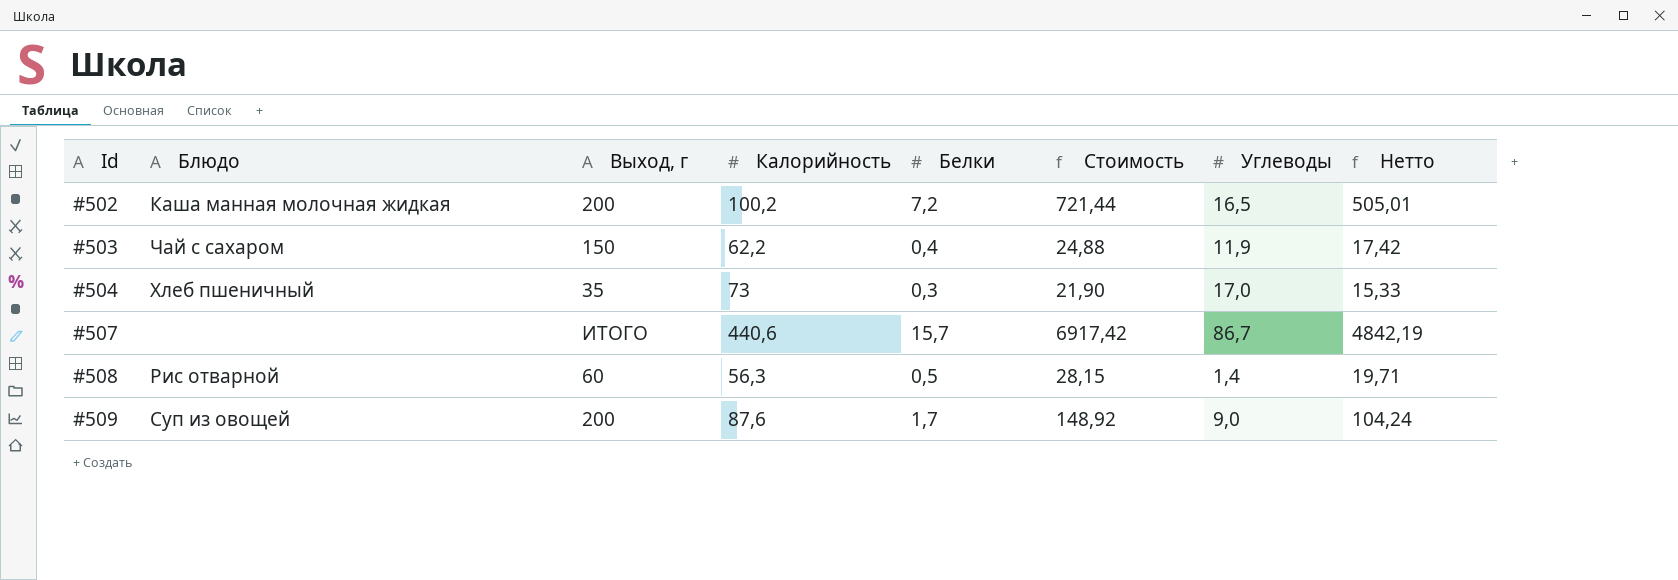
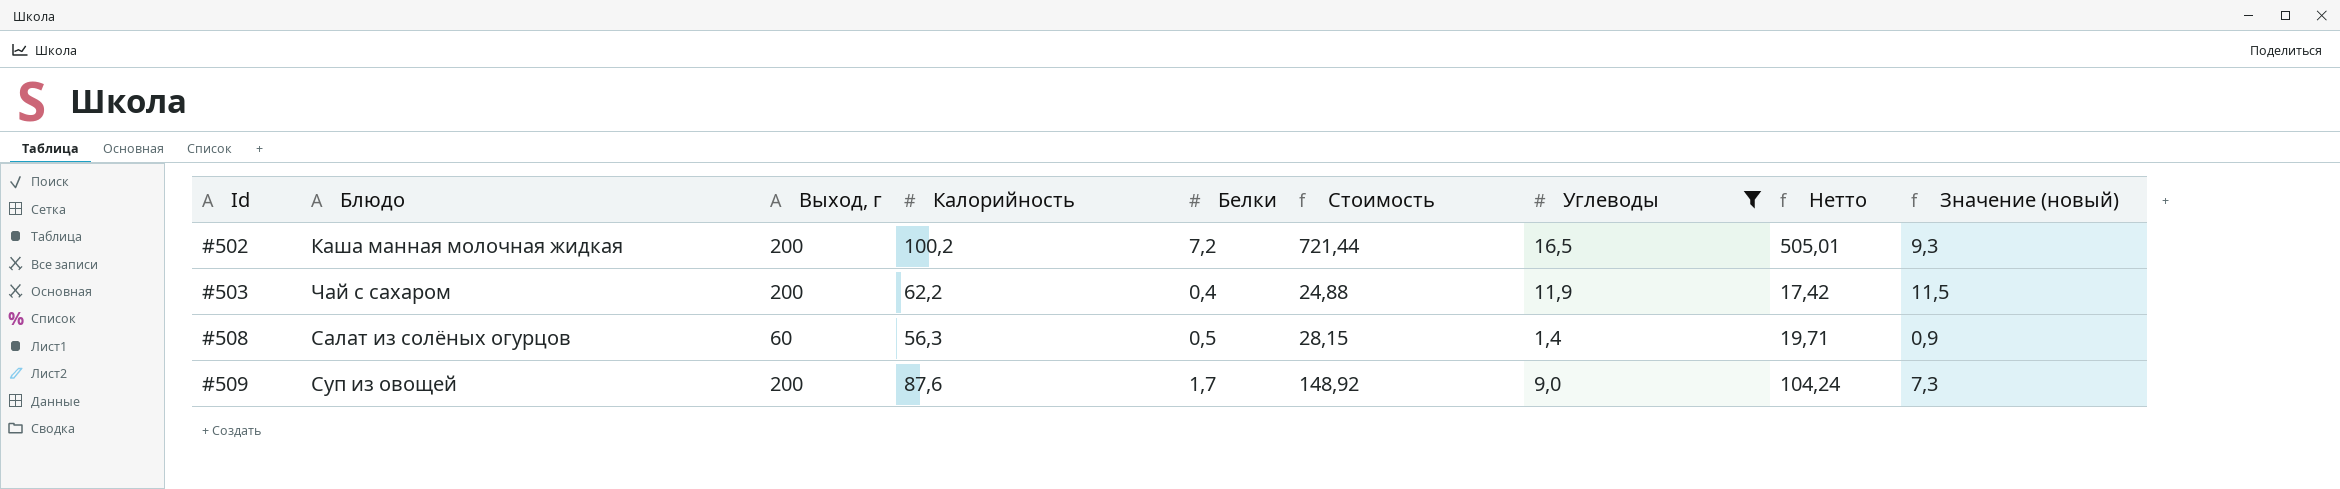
filter: none -> Углеводы <= 16,5
column Значение (новый) | formula: none -> [Углеводы] - [Белки]
#503 | Выход, г: 150 -> 200
#508 | Блюдо: Рис отварной -> Салат из солёных огурцов

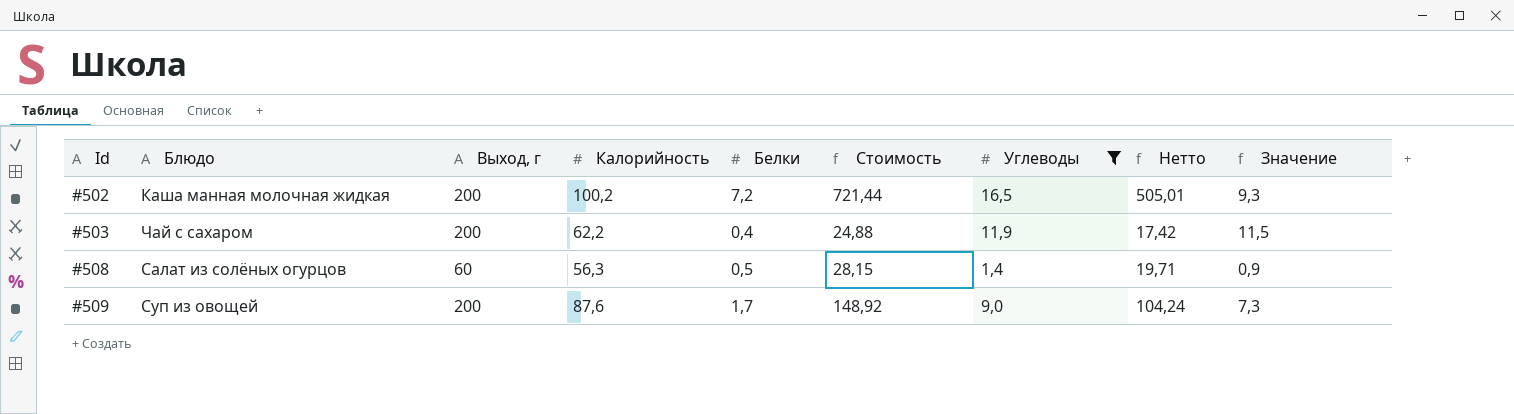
column name: Значение (новый) -> Значение

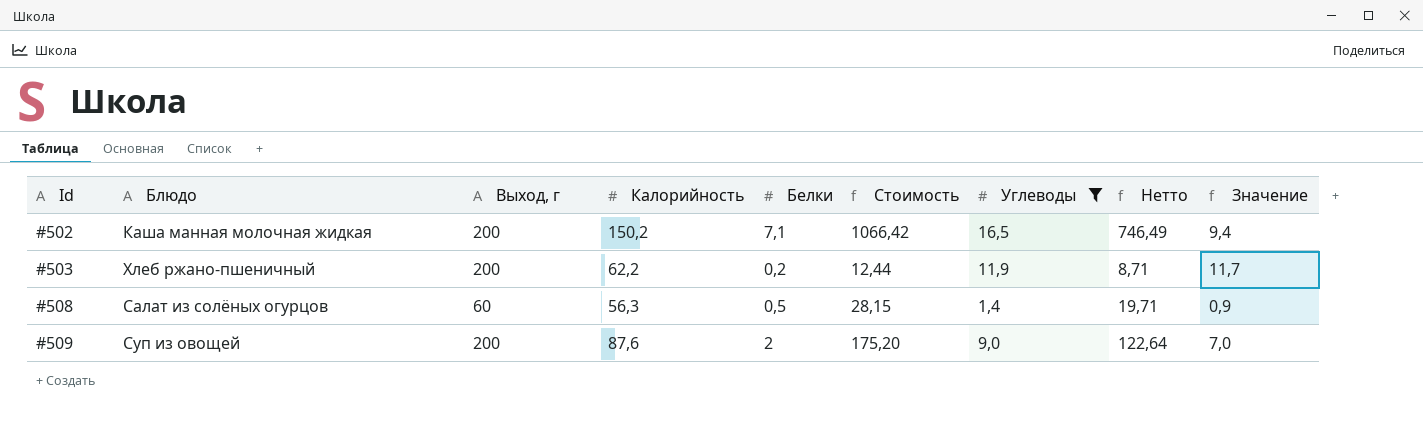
#502 | Калорийность: 100,2 -> 150,2
#502 | Белки: 7,2 -> 7,1
#502 | Стоимость: 721,44 -> 1066,42
#502 | Нетто: 505,01 -> 746,49
#502 | Значение: 9,3 -> 9,4
#503 | Блюдо: Чай с сахаром -> Хлеб ржано-пшеничный
#503 | Белки: 0,4 -> 0,2
#503 | Стоимость: 24,88 -> 12,44
#503 | Нетто: 17,42 -> 8,71
#503 | Значение: 11,5 -> 11,7
#509 | Белки: 1,7 -> 2
#509 | Стоимость: 148,92 -> 175,20
#509 | Нетто: 104,24 -> 122,64
#509 | Значение: 7,3 -> 7,0

